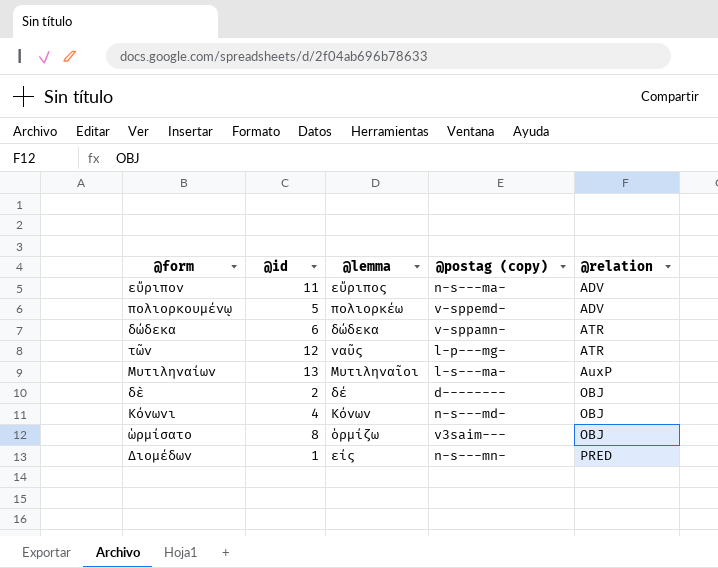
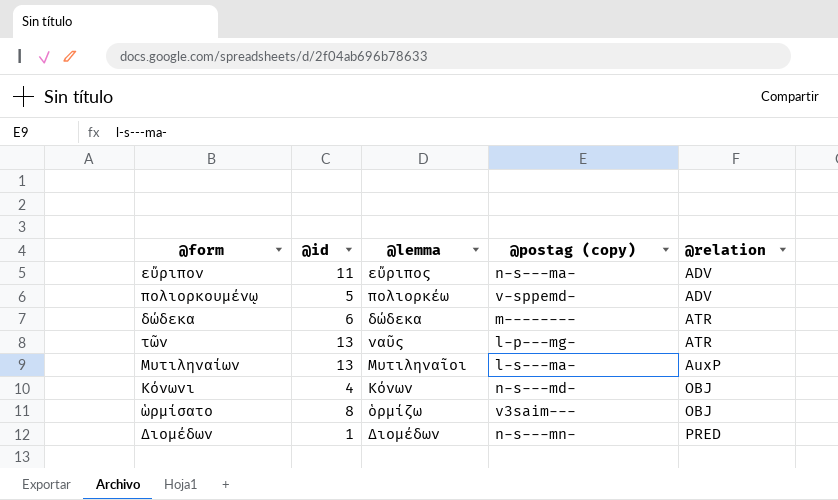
row δὲ: 2 | δέ | d-------- | OBJ -> none
δώδεκα | @postag (copy): v-sppamn- -> m--------
τῶν | @id: 12 -> 13
Διομέδων | @lemma: εἰς -> Διομέδων

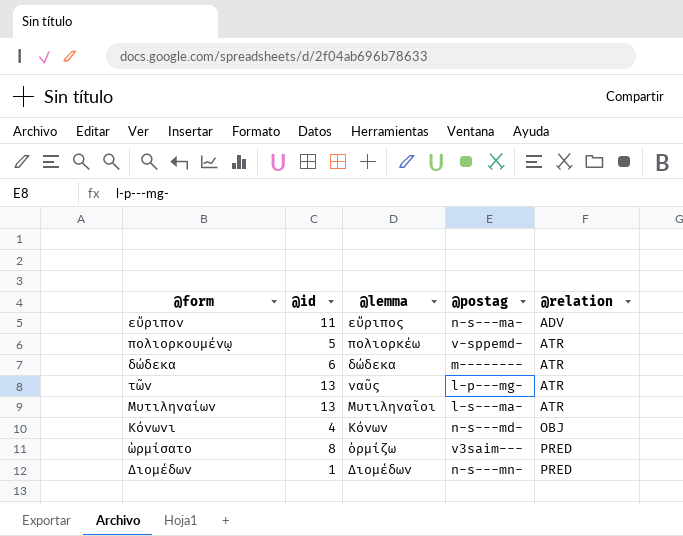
column name: @postag (copy) -> @postag
πολιορκουμένῳ | @relation: ADV -> ATR
Μυτιληναίων | @relation: AuxP -> ATR
ὡρμίσατο | @relation: OBJ -> PRED

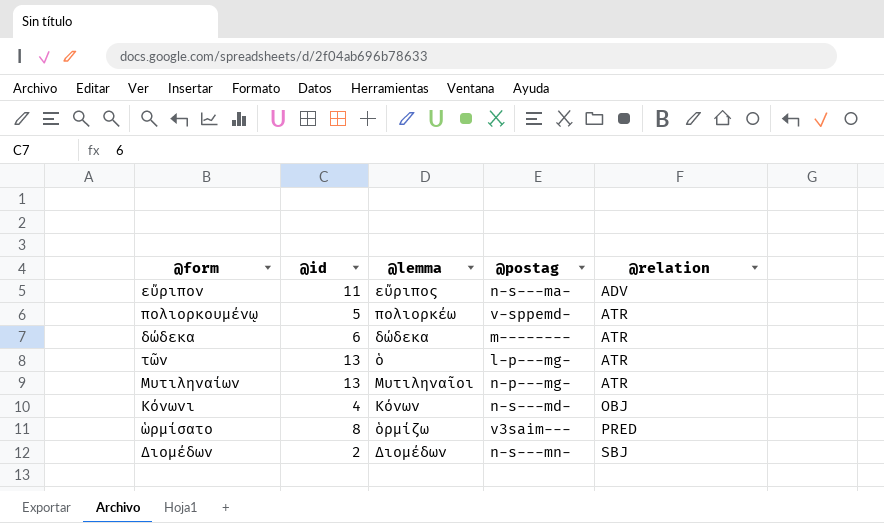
τῶν | @lemma: ναῦς -> ὁ
Μυτιληναίων | @postag: l-s---ma- -> n-p---mg-
Διομέδων | @id: 1 -> 2
Διομέδων | @relation: PRED -> SBJ

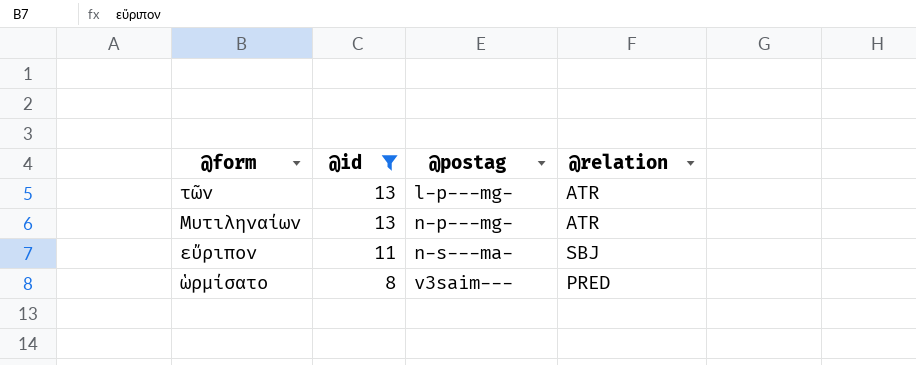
filter: none -> @id >= 8
row order: @relation ascending -> @id descending
column @lemma | position: 3 -> none
εὔριπον | @relation: ADV -> SBJ

